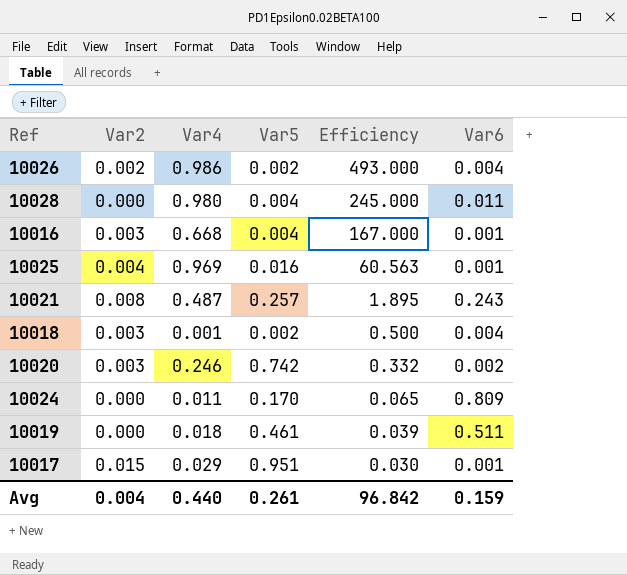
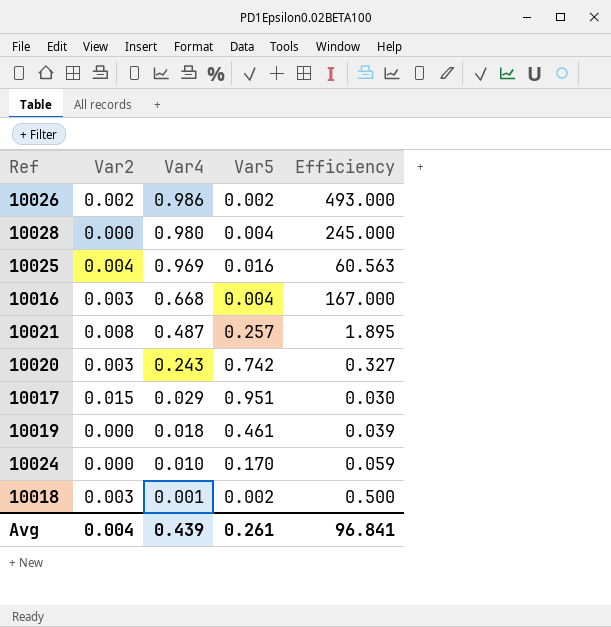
row order: Efficiency descending -> Var4 descending
column Var6 | position: 6 -> none
10020 | Var4: 0.246 -> 0.243
10020 | Efficiency: 0.332 -> 0.327
10024 | Var4: 0.011 -> 0.010
10024 | Efficiency: 0.065 -> 0.059
Avg | Var4: 0.440 -> 0.439
Avg | Efficiency: 96.842 -> 96.841

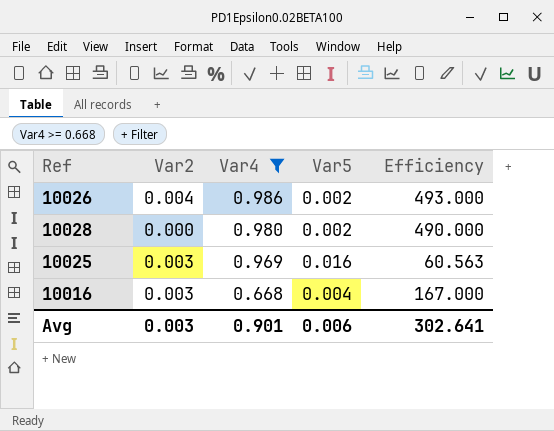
filter: none -> Var4 >= 0.668
10026 | Var2: 0.002 -> 0.004
10028 | Var5: 0.004 -> 0.002
10028 | Efficiency: 245.000 -> 490.000
10025 | Var2: 0.004 -> 0.003
Avg | Var2: 0.004 -> 0.003
Avg | Var4: 0.439 -> 0.901
Avg | Var5: 0.261 -> 0.006
Avg | Efficiency: 96.841 -> 302.641

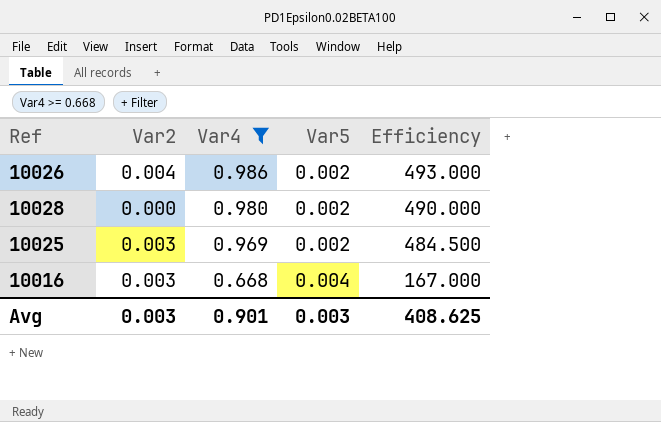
10025 | Var5: 0.016 -> 0.002
10025 | Efficiency: 60.563 -> 484.500
Avg | Var5: 0.006 -> 0.003
Avg | Efficiency: 302.641 -> 408.625

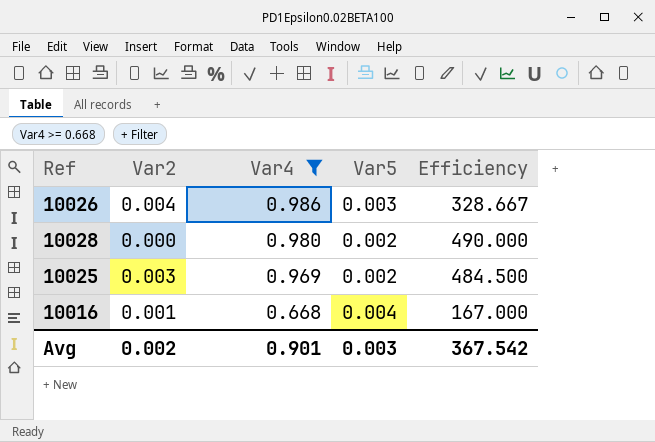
10026 | Var5: 0.002 -> 0.003
10026 | Efficiency: 493.000 -> 328.667
10016 | Var2: 0.003 -> 0.001
Avg | Var2: 0.003 -> 0.002
Avg | Efficiency: 408.625 -> 367.542

